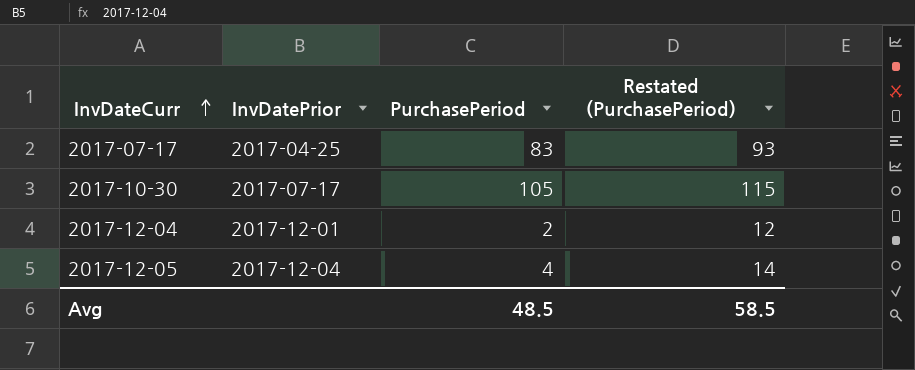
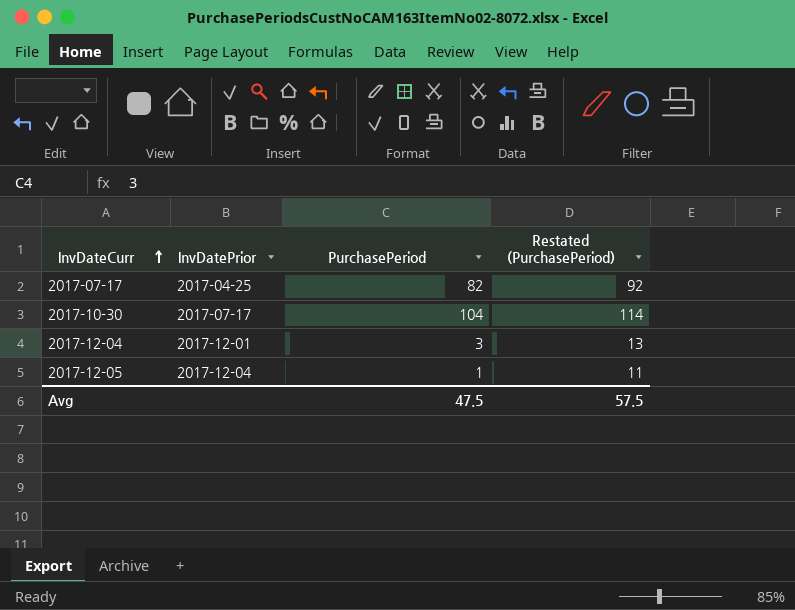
2017-07-17 | PurchasePeriod: 83 -> 82
2017-07-17 | Restated (PurchasePeriod): 93 -> 92
2017-10-30 | PurchasePeriod: 105 -> 104
2017-10-30 | Restated (PurchasePeriod): 115 -> 114
2017-12-04 | PurchasePeriod: 2 -> 3
2017-12-04 | Restated (PurchasePeriod): 12 -> 13
2017-12-05 | PurchasePeriod: 4 -> 1
2017-12-05 | Restated (PurchasePeriod): 14 -> 11
Avg | PurchasePeriod: 48.5 -> 47.5
Avg | Restated (PurchasePeriod): 58.5 -> 57.5

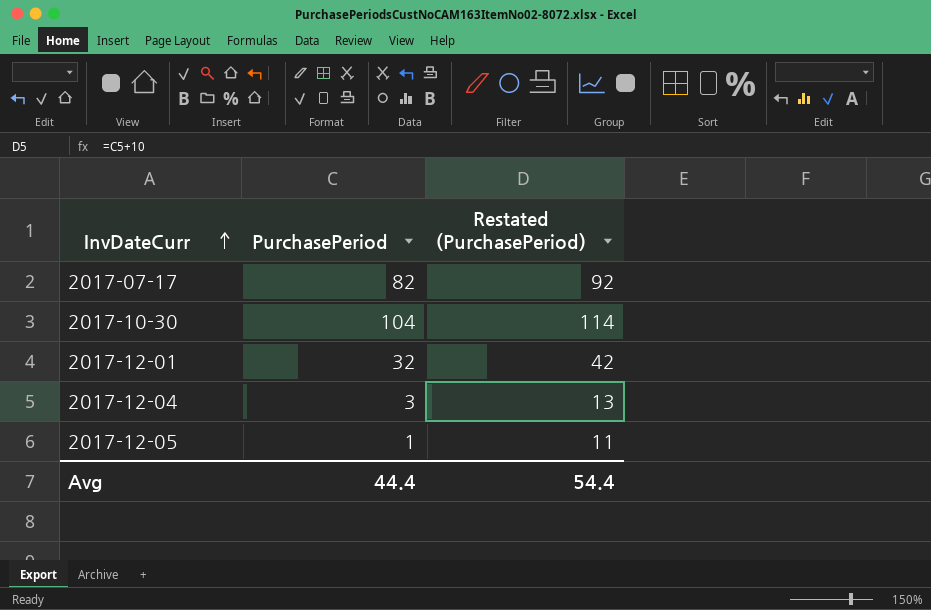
column InvDatePrior | position: 2 -> none
row 2017-12-01: none -> 32 | 42
Avg | PurchasePeriod: 47.5 -> 44.4
Avg | Restated (PurchasePeriod): 57.5 -> 54.4

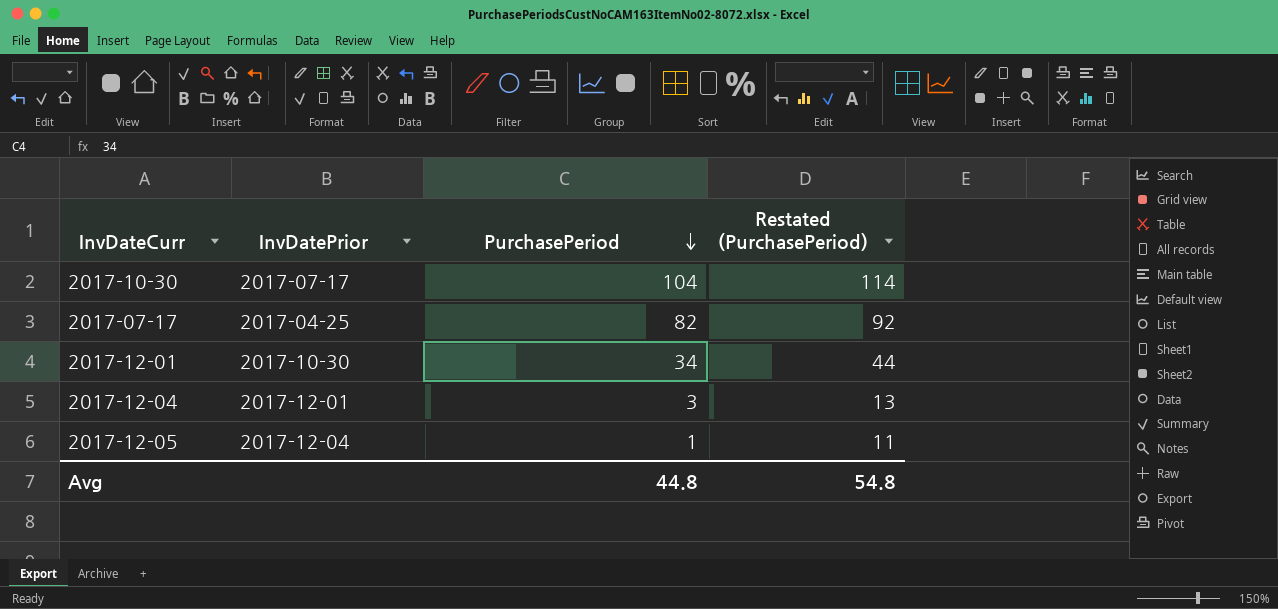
row order: InvDateCurr ascending -> PurchasePeriod descending
column InvDatePrior | position: none -> 2
2017-12-01 | PurchasePeriod: 32 -> 34
2017-12-01 | Restated (PurchasePeriod): 42 -> 44
Avg | PurchasePeriod: 44.4 -> 44.8
Avg | Restated (PurchasePeriod): 54.4 -> 54.8

